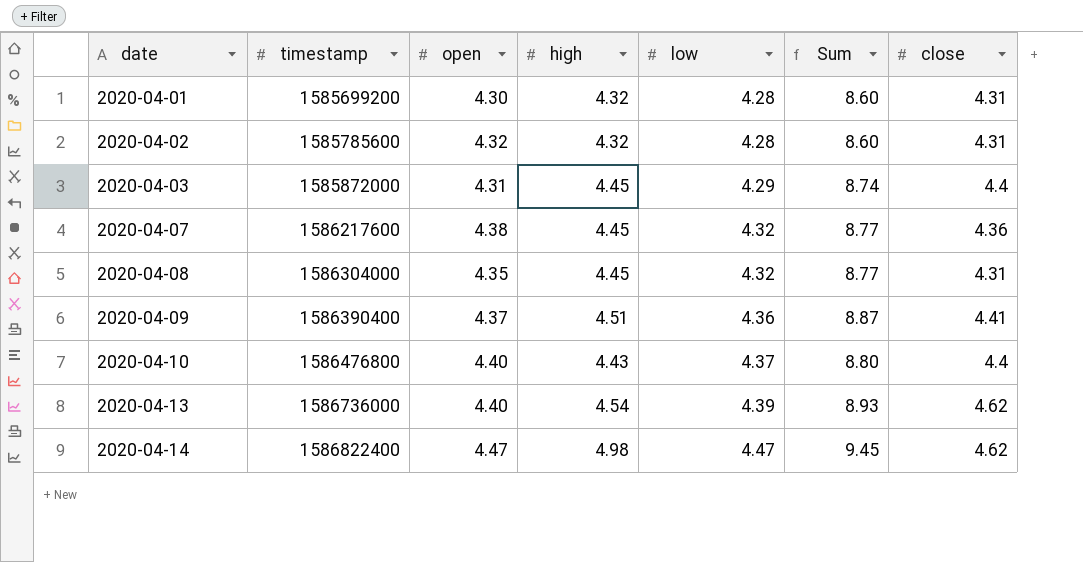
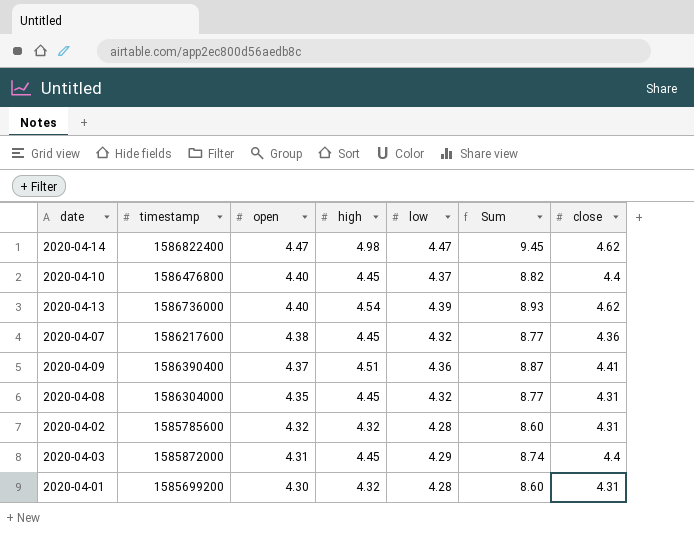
row order: date ascending -> open descending
2020-04-10 | high: 4.43 -> 4.45
2020-04-10 | Sum: 8.80 -> 8.82

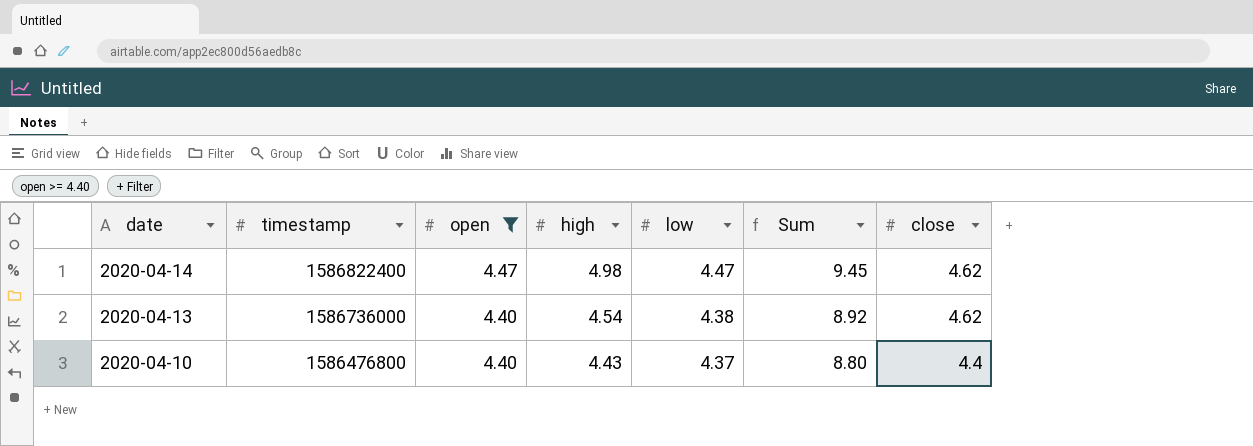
filter: none -> open >= 4.40
row order: open descending -> date descending
2020-04-13 | low: 4.39 -> 4.38
2020-04-13 | Sum: 8.93 -> 8.92
2020-04-10 | high: 4.45 -> 4.43
2020-04-10 | Sum: 8.82 -> 8.80

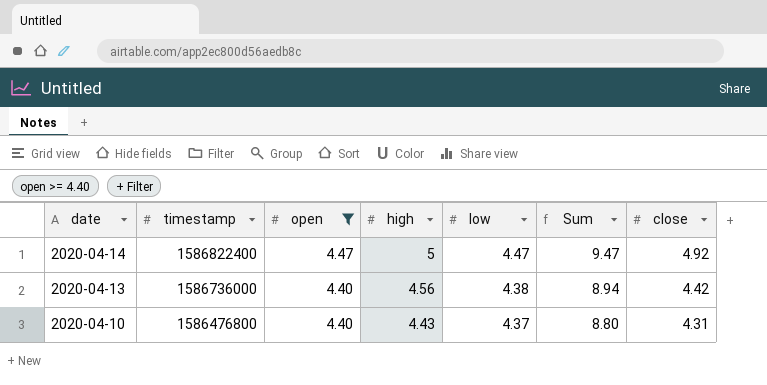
2020-04-14 | high: 4.98 -> 5
2020-04-14 | Sum: 9.45 -> 9.47
2020-04-14 | close: 4.62 -> 4.92
2020-04-13 | high: 4.54 -> 4.56
2020-04-13 | Sum: 8.92 -> 8.94
2020-04-13 | close: 4.62 -> 4.42
2020-04-10 | close: 4.4 -> 4.31

